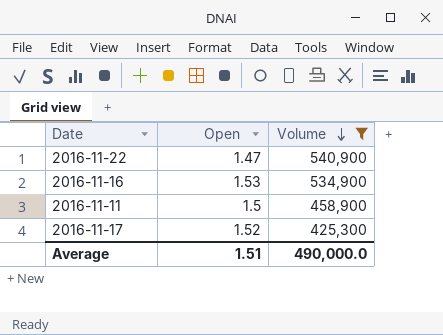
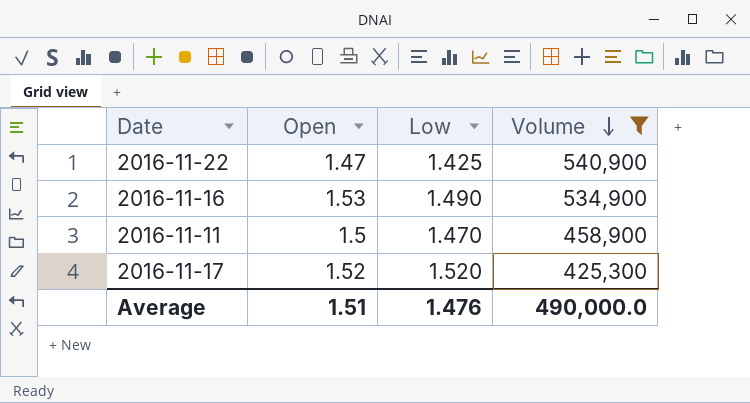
column Low | position: none -> 3

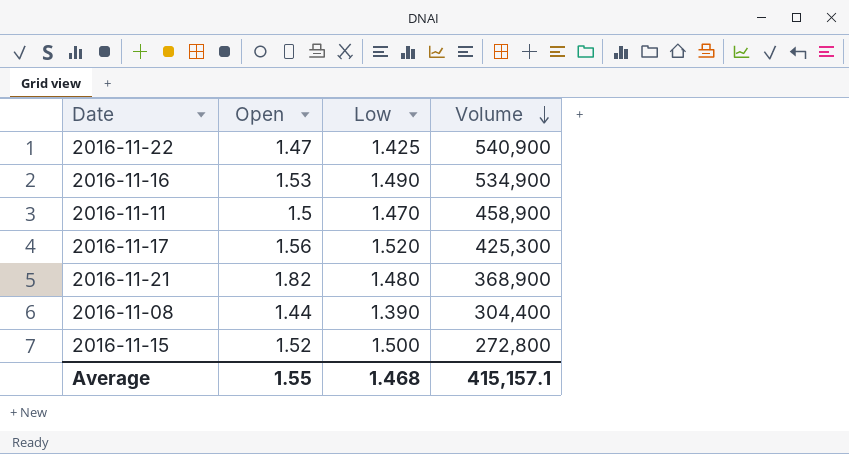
filter: Volume >= 425,300 -> none
2016-11-17 | Open: 1.52 -> 1.56
Average | Open: 1.51 -> 1.55
Average | Low: 1.476 -> 1.468
Average | Volume: 490,000.0 -> 415,157.1

